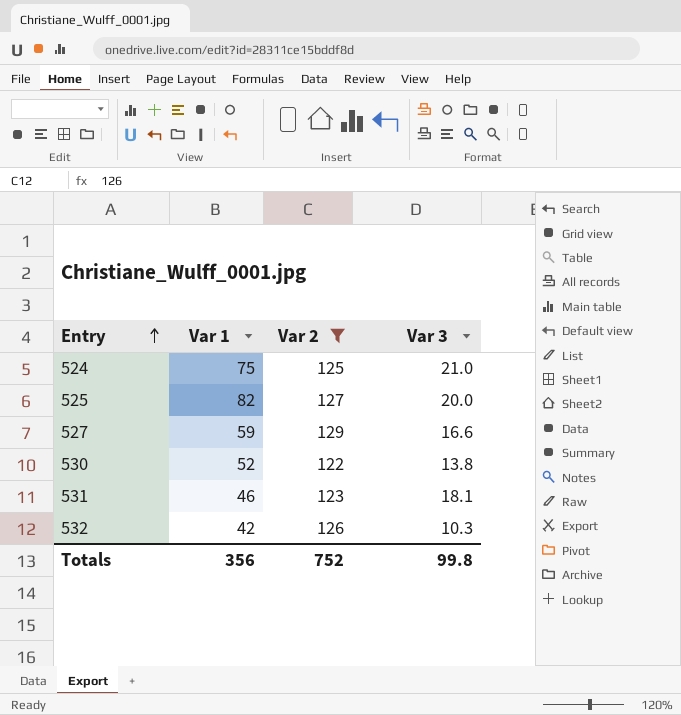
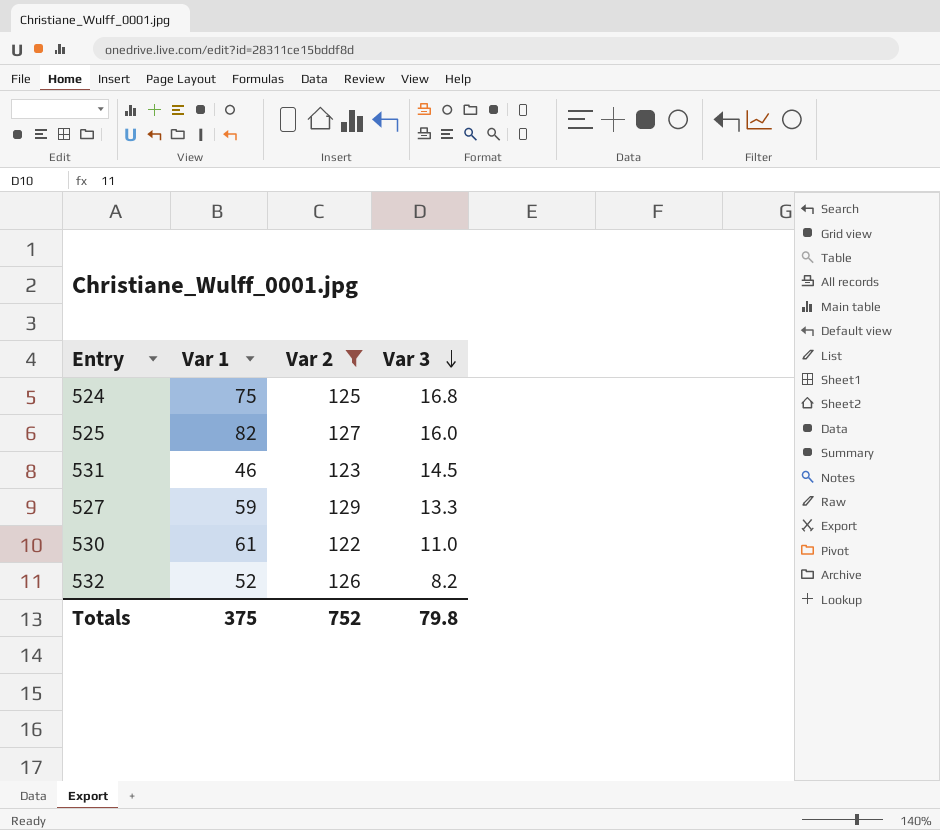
row order: Entry ascending -> Var 3 descending
524 | Var 3: 21.0 -> 16.8
525 | Var 3: 20.0 -> 16.0
531 | Var 3: 18.1 -> 14.5
527 | Var 3: 16.6 -> 13.3
530 | Var 1: 52 -> 61
530 | Var 3: 13.8 -> 11.0
532 | Var 1: 42 -> 52
532 | Var 3: 10.3 -> 8.2
Totals | Var 1: 356 -> 375
Totals | Var 3: 99.8 -> 79.8

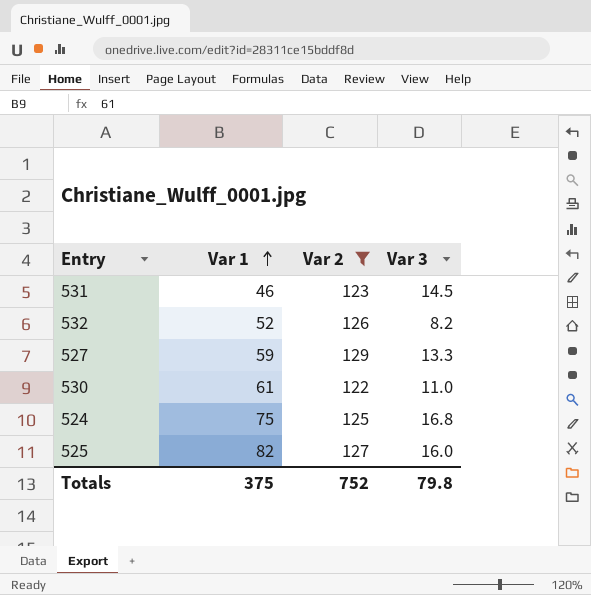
row order: Var 3 descending -> Var 1 ascending

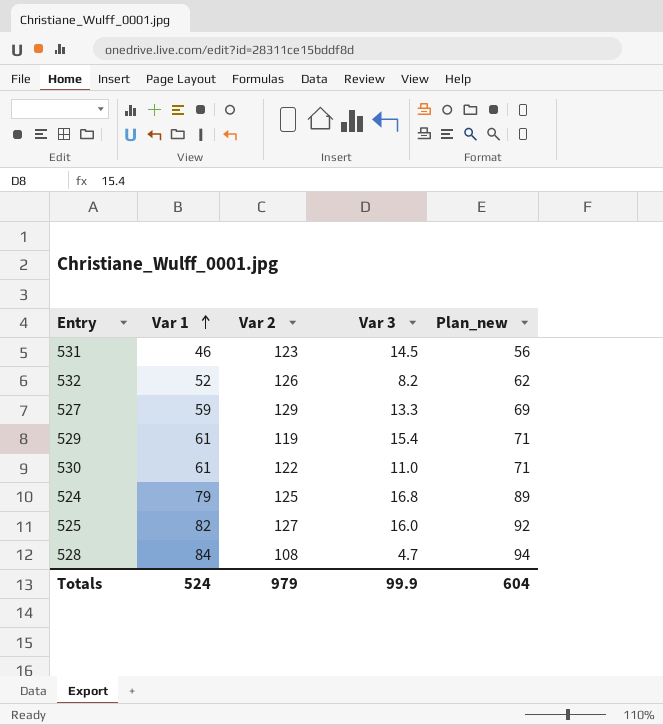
filter: Var 2 >= 122 -> none
column Plan_new | formula: none -> [Var 1] + 10
524 | Var 1: 75 -> 79
Totals | Var 1: 375 -> 524
Totals | Var 2: 752 -> 979
Totals | Var 3: 79.8 -> 99.9

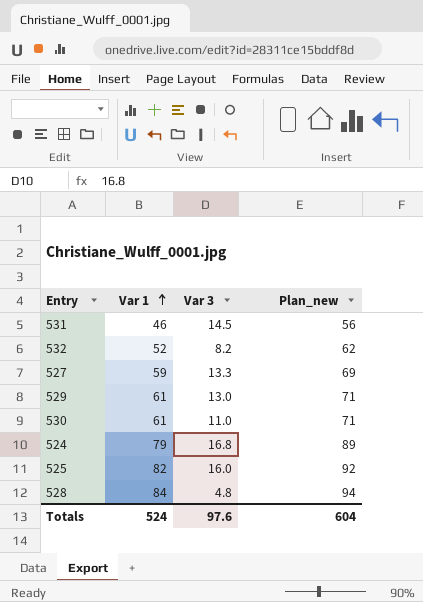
column Var 2 | position: 3 -> none
529 | Var 3: 15.4 -> 13.0
528 | Var 3: 4.7 -> 4.8
Totals | Var 3: 99.9 -> 97.6

